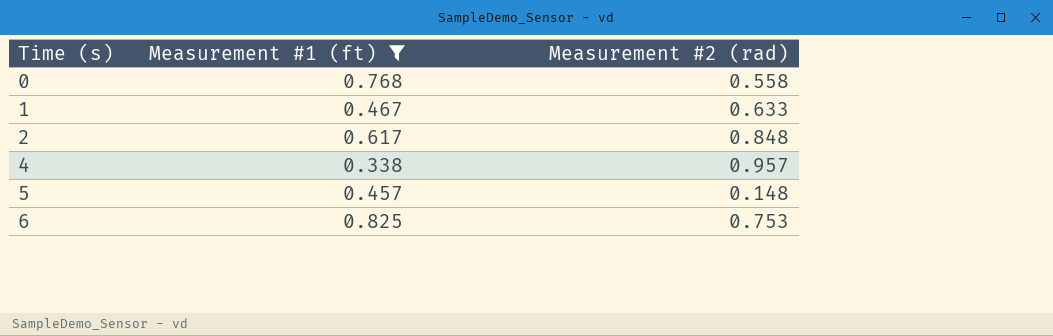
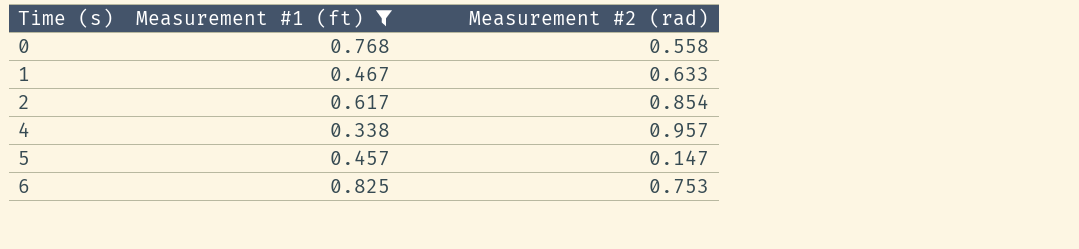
2 | Measurement #2 (rad): 0.848 -> 0.854
5 | Measurement #2 (rad): 0.148 -> 0.147

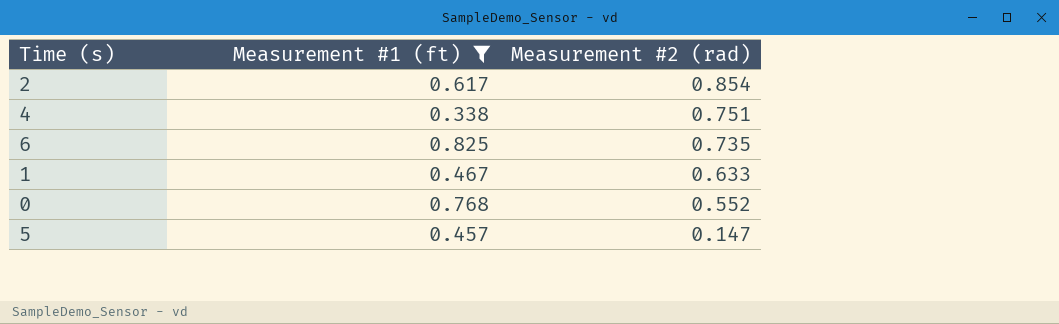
row order: Time (s) ascending -> Measurement #2 (rad) descending
4 | Measurement #2 (rad): 0.957 -> 0.751
6 | Measurement #2 (rad): 0.753 -> 0.735
0 | Measurement #2 (rad): 0.558 -> 0.552

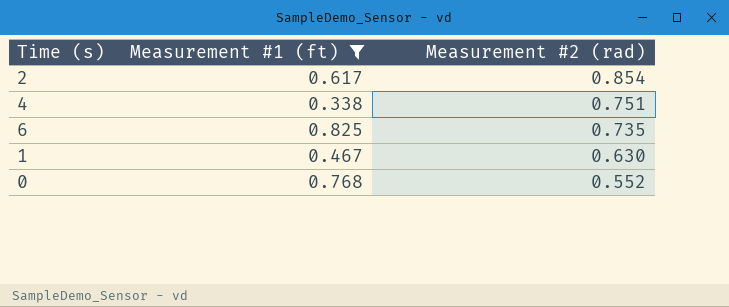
row 5: 0.457 | 0.147 -> none
1 | Measurement #2 (rad): 0.633 -> 0.630

